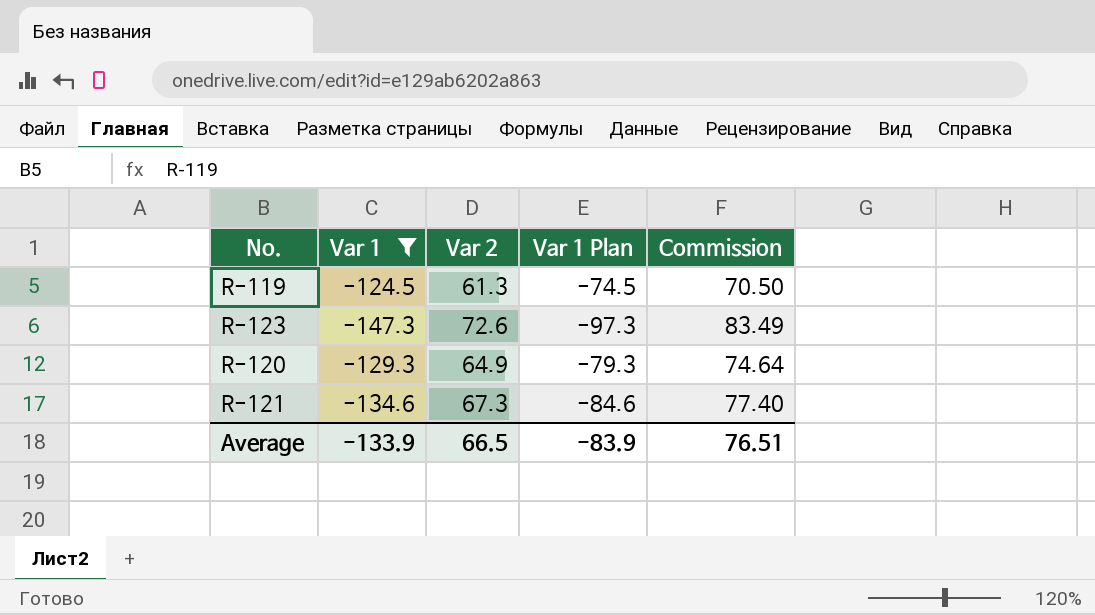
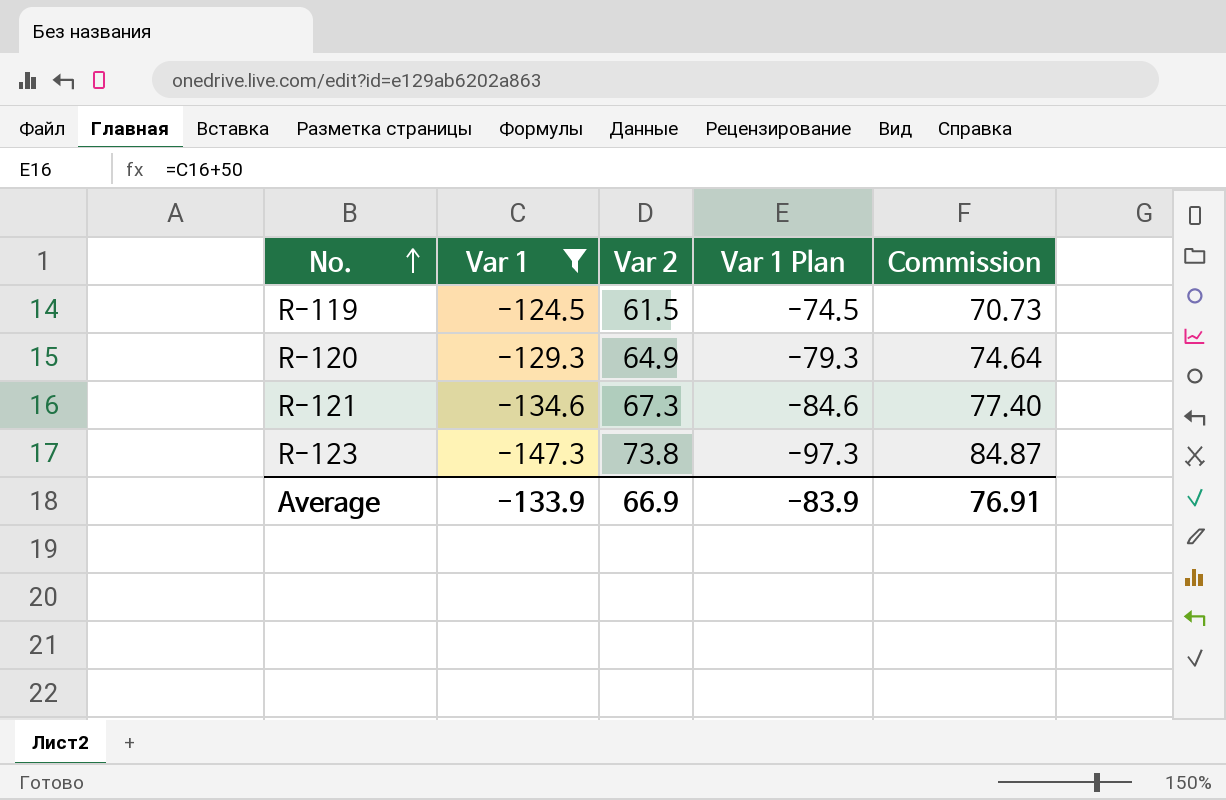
row order: none -> No. ascending
R-119 | Var 2: 61.3 -> 61.5
R-119 | Commission: 70.50 -> 70.73
R-123 | Var 2: 72.6 -> 73.8
R-123 | Commission: 83.49 -> 84.87
Average | Var 2: 66.5 -> 66.9
Average | Commission: 76.51 -> 76.91

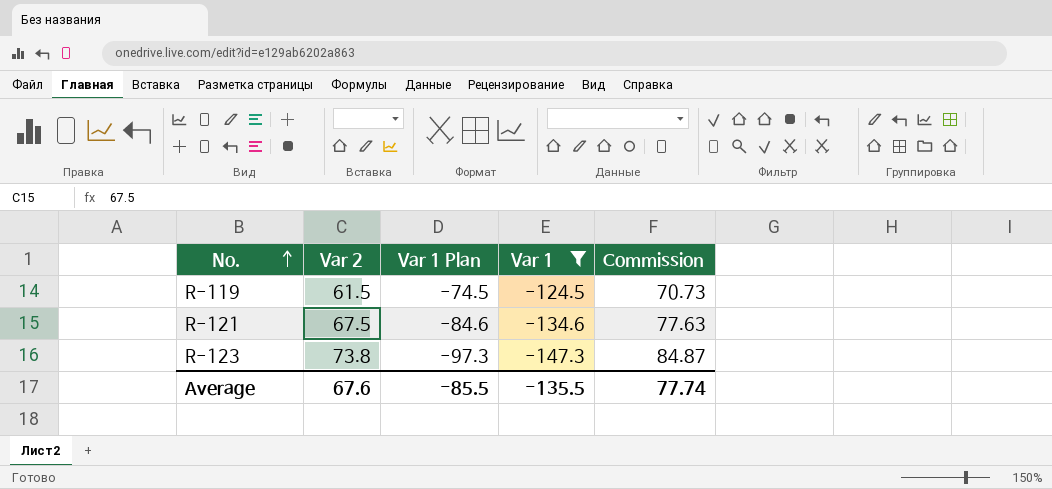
column Var 1 | position: 2 -> 4
row R-120: -129.3 | 64.9 | -79.3 | 74.64 -> none
R-121 | Var 2: 67.3 -> 67.5
R-121 | Commission: 77.40 -> 77.63
Average | Var 2: 66.9 -> 67.6
Average | Var 1 Plan: -83.9 -> -85.5
Average | Var 1: -133.9 -> -135.5
Average | Commission: 76.91 -> 77.74

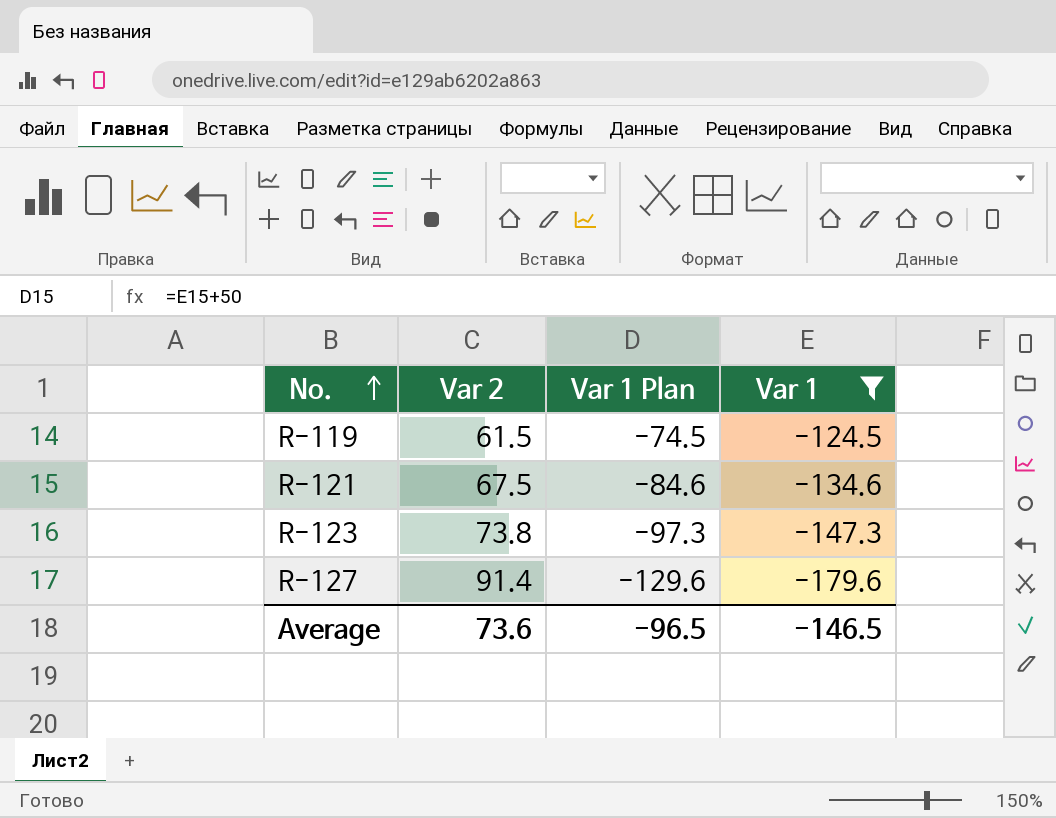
column Commission | formula: [Var 2] * 1.15 -> none
row R-127: none -> 91.4 | -129.6 | -179.6
Average | Var 2: 67.6 -> 73.6
Average | Var 1 Plan: -85.5 -> -96.5
Average | Var 1: -135.5 -> -146.5

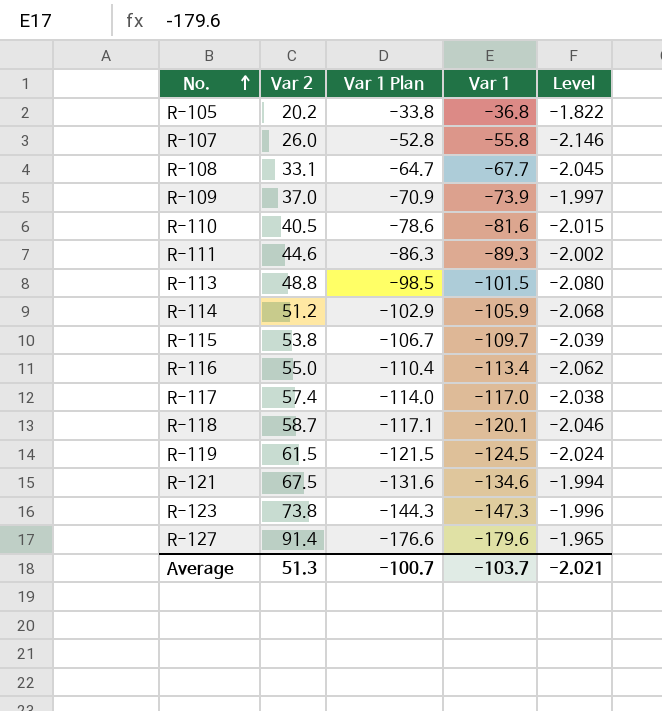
filter: Var 1 <= -124.5 -> none
column Var 1 Plan | formula: [Var 1] + 50 -> [Var 1] + 3
column Level | formula: none -> [Var 1] / [Var 2]
Average | Var 2: 73.6 -> 51.3
Average | Var 1 Plan: -96.5 -> -100.7
Average | Var 1: -146.5 -> -103.7

